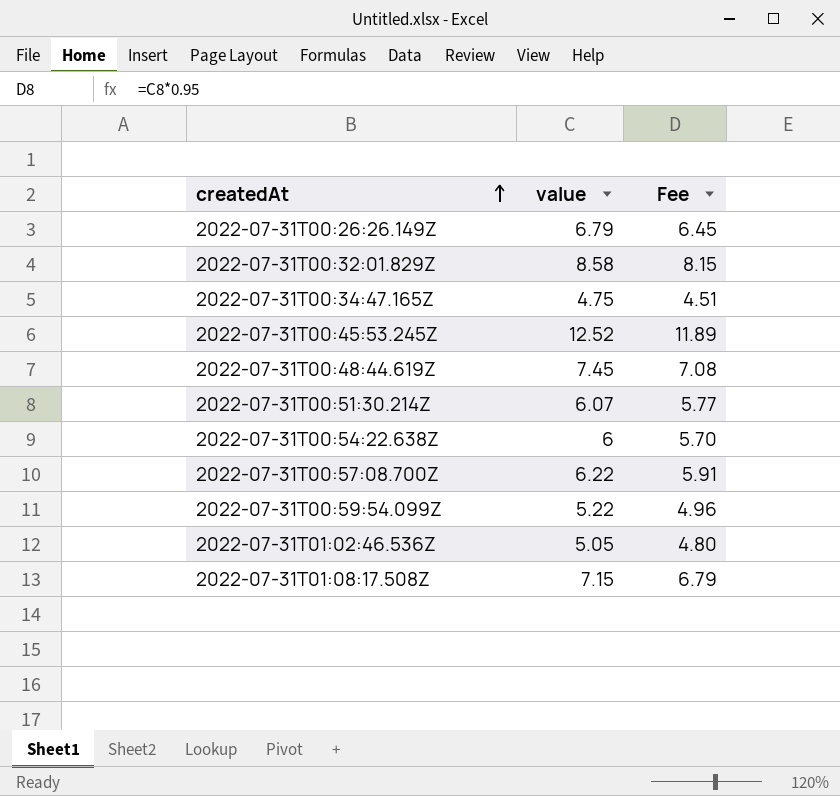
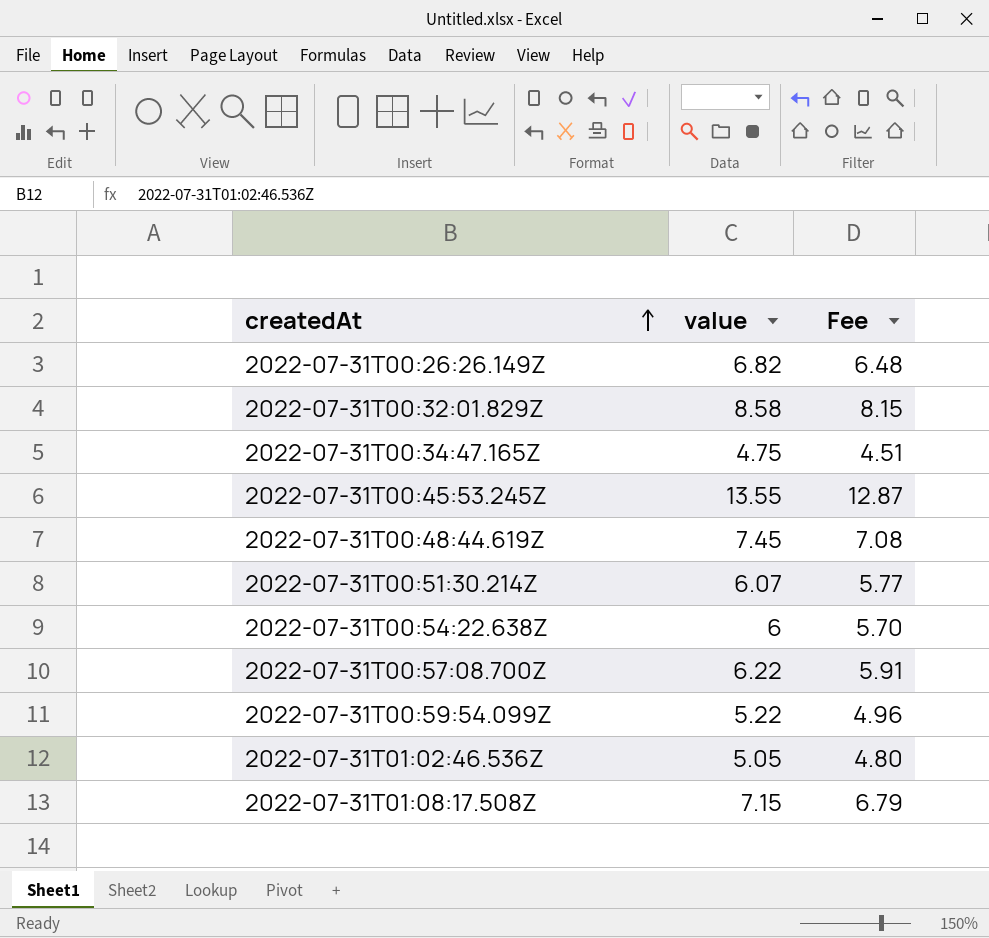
2022-07-31T00:26:26.149Z | value: 6.79 -> 6.82
2022-07-31T00:26:26.149Z | Fee: 6.45 -> 6.48
2022-07-31T00:45:53.245Z | value: 12.52 -> 13.55
2022-07-31T00:45:53.245Z | Fee: 11.89 -> 12.87

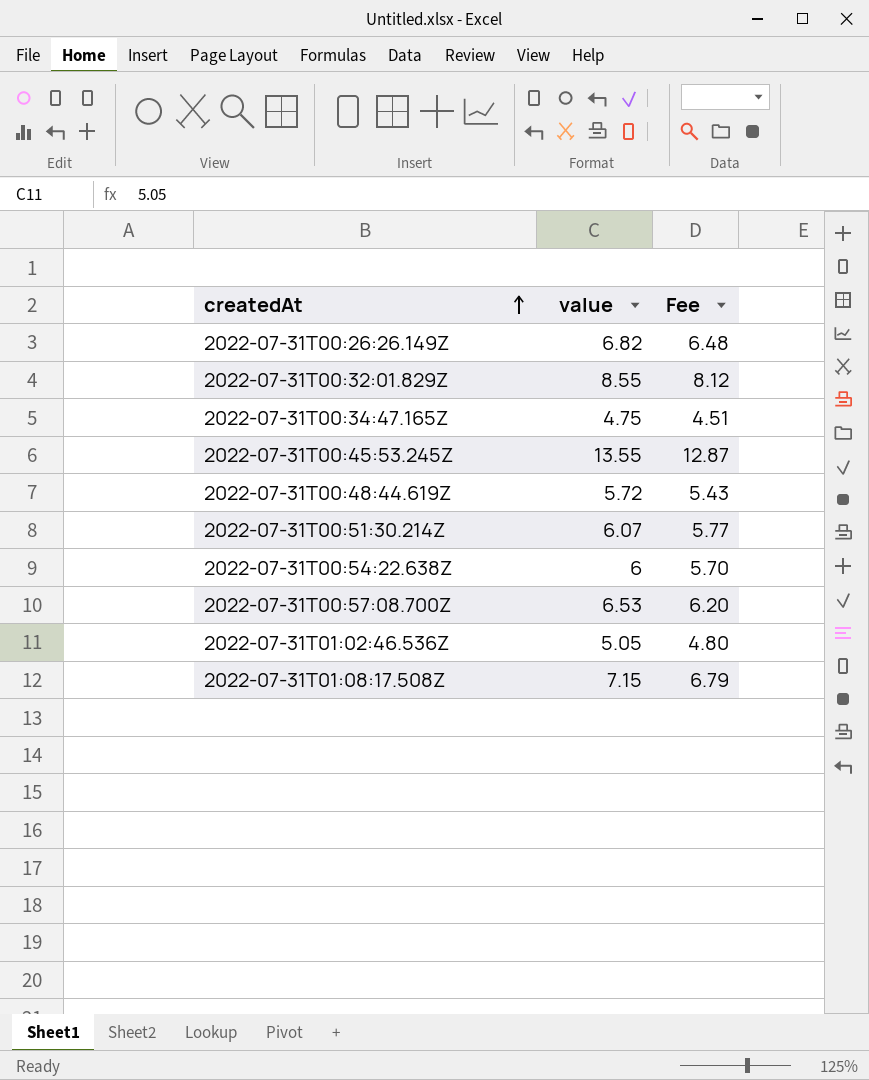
row 2022-07-31T00:59:54.099Z: 5.22 | 4.96 -> none
2022-07-31T00:32:01.829Z | value: 8.58 -> 8.55
2022-07-31T00:32:01.829Z | Fee: 8.15 -> 8.12
2022-07-31T00:48:44.619Z | value: 7.45 -> 5.72
2022-07-31T00:48:44.619Z | Fee: 7.08 -> 5.43
2022-07-31T00:57:08.700Z | value: 6.22 -> 6.53
2022-07-31T00:57:08.700Z | Fee: 5.91 -> 6.20

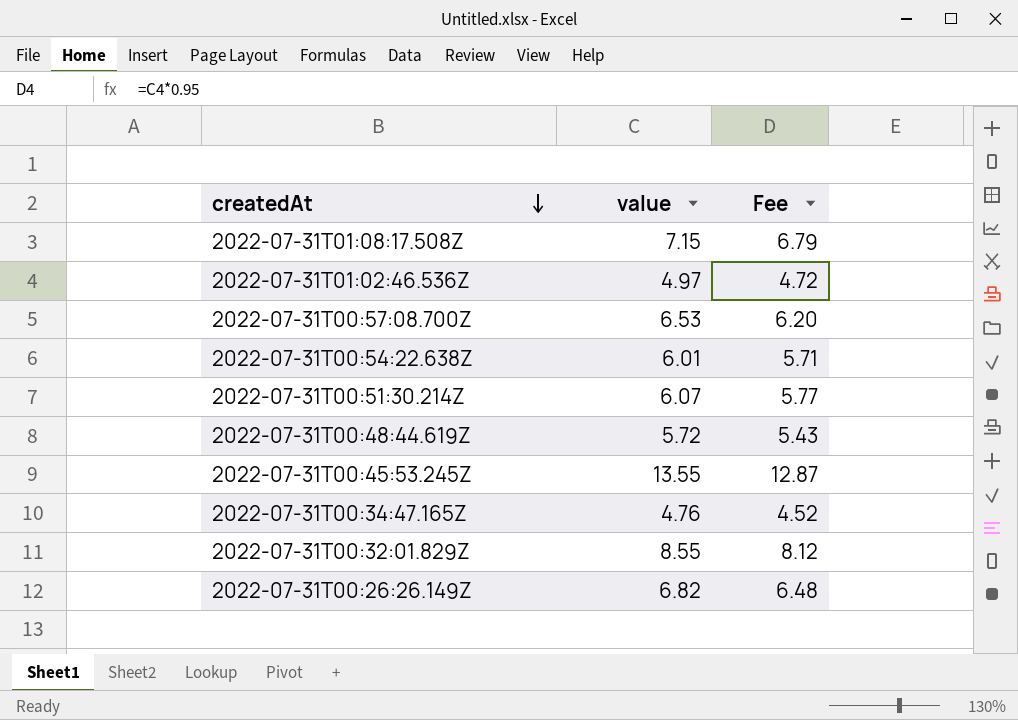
row order: createdAt ascending -> createdAt descending
2022-07-31T01:02:46.536Z | value: 5.05 -> 4.97
2022-07-31T01:02:46.536Z | Fee: 4.80 -> 4.72
2022-07-31T00:54:22.638Z | value: 6 -> 6.01
2022-07-31T00:54:22.638Z | Fee: 5.70 -> 5.71
2022-07-31T00:34:47.165Z | value: 4.75 -> 4.76
2022-07-31T00:34:47.165Z | Fee: 4.51 -> 4.52

